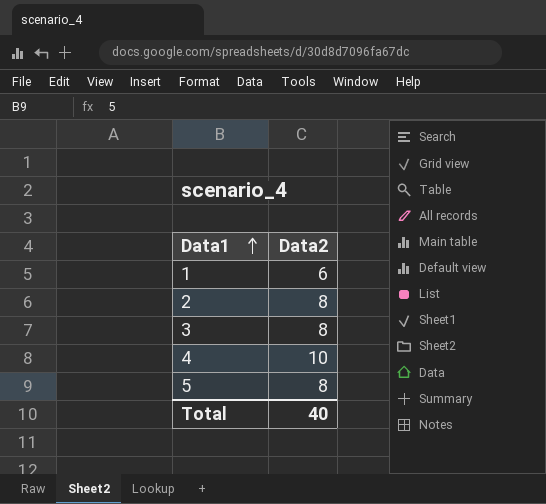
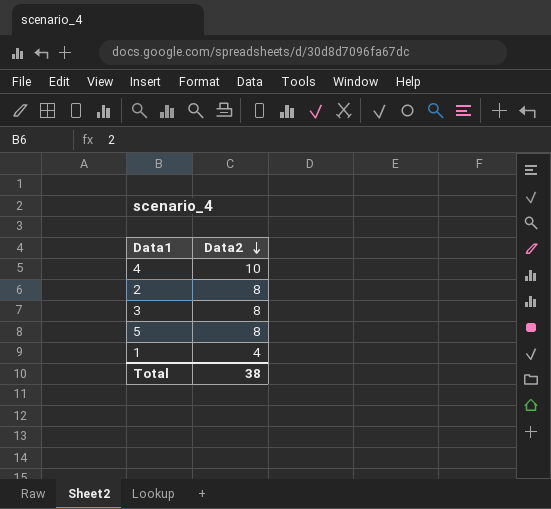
row order: Data1 ascending -> Data2 descending
1 | Data2: 6 -> 4
Total | Data2: 40 -> 38

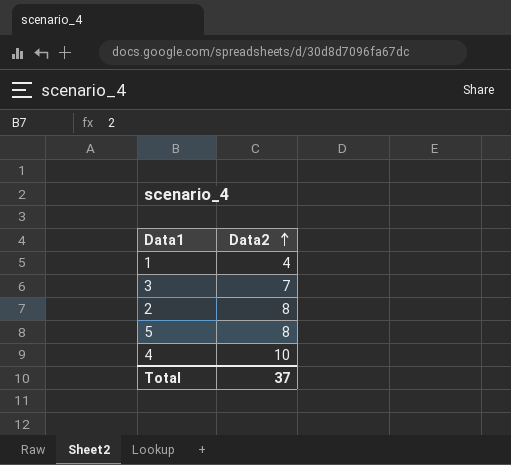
row order: Data2 descending -> Data2 ascending
3 | Data2: 8 -> 7
Total | Data2: 38 -> 37

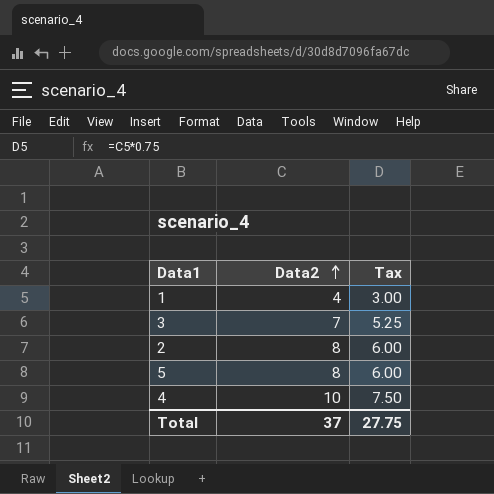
column Tax | formula: none -> [Data2] * 0.75

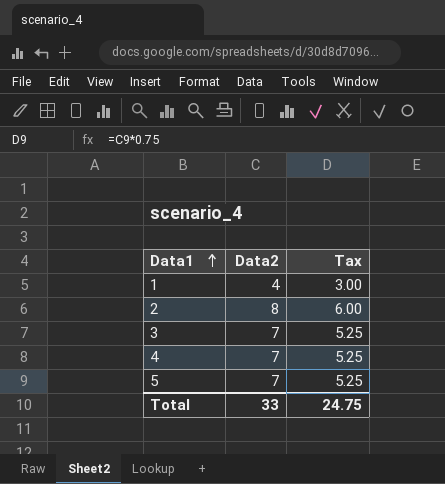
row order: Data2 ascending -> Data1 ascending
4 | Data2: 10 -> 7
4 | Tax: 7.50 -> 5.25
5 | Data2: 8 -> 7
5 | Tax: 6.00 -> 5.25
Total | Data2: 37 -> 33
Total | Tax: 27.75 -> 24.75

